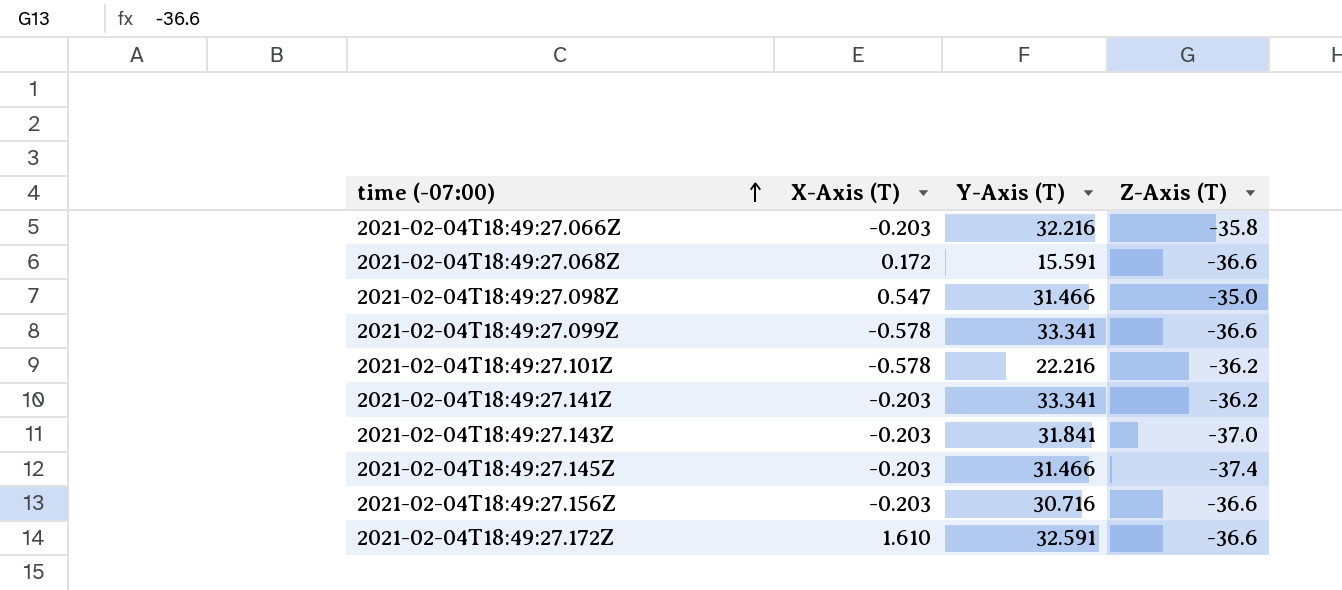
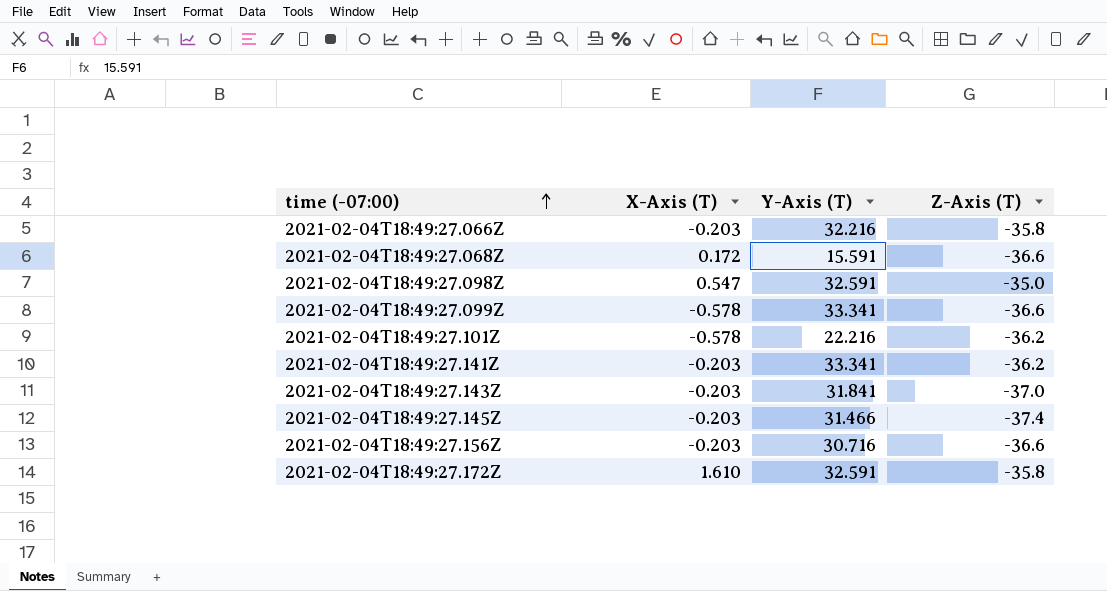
2021-02-04T18:49:27.098Z | Y-Axis (T): 31.466 -> 32.591
2021-02-04T18:49:27.172Z | Z-Axis (T): -36.6 -> -35.8

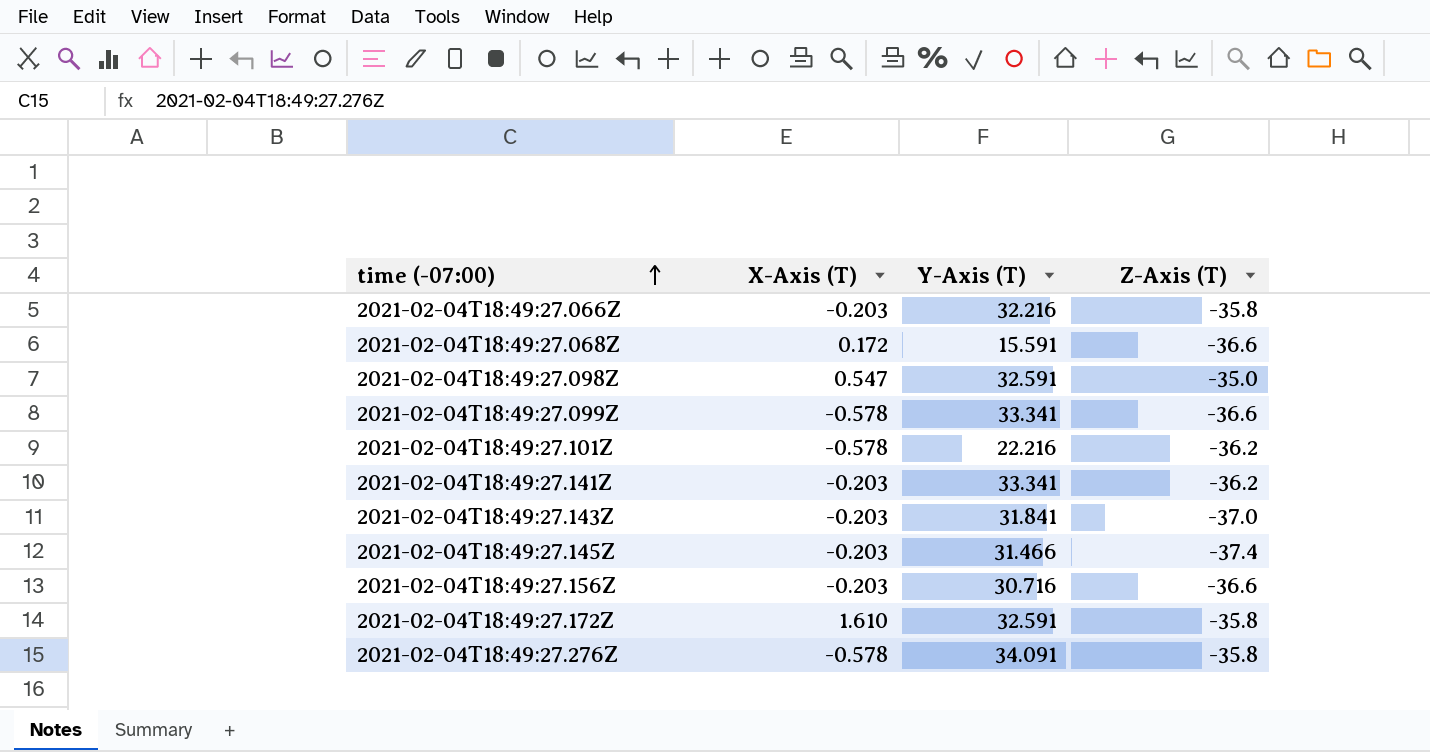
row 2021-02-04T18:49:27.276Z: none -> -0.578 | 34.091 | -35.8

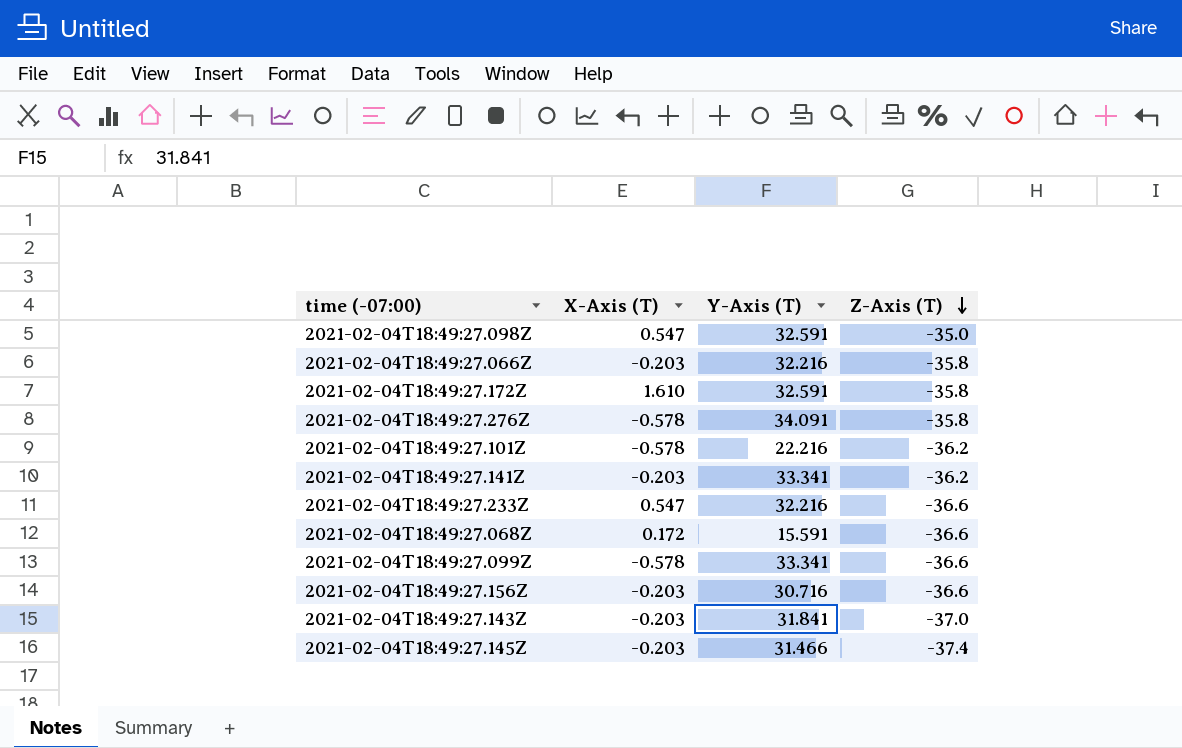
row order: time (-07:00) ascending -> Z-Axis (T) descending
row 2021-02-04T18:49:27.233Z: none -> 0.547 | 32.216 | -36.6

